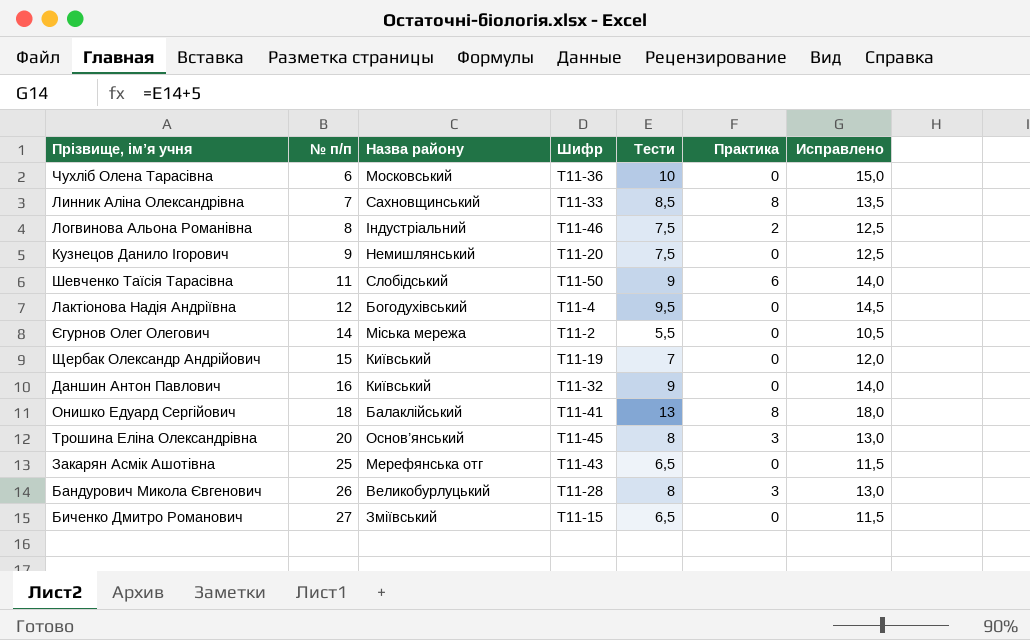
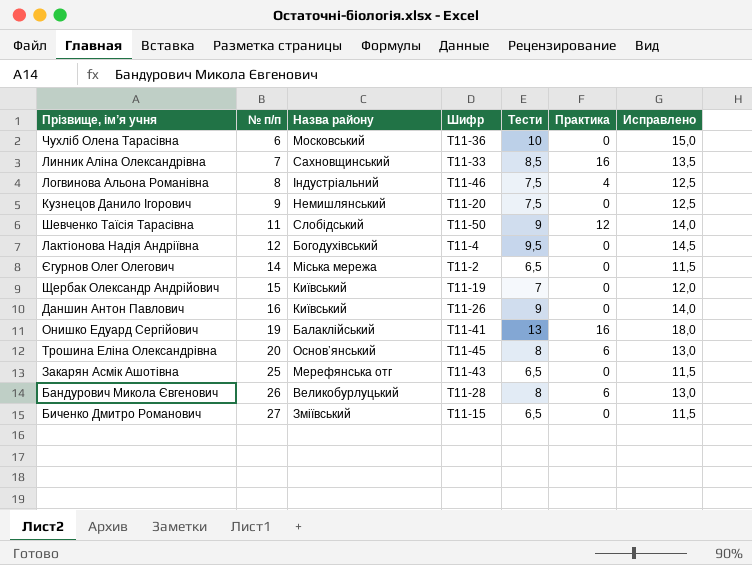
Линник Аліна Олександрівна | Практика: 8 -> 16
Логвинова Альона Романівна | Практика: 2 -> 4
Шевченко Таїсія Тарасівна | Практика: 6 -> 12
Єгурнов Олег Олегович | Тести: 5,5 -> 6,5
Єгурнов Олег Олегович | Исправлено: 10,5 -> 11,5
Даншин Антон Павлович | Шифр: Т11-32 -> Т11-26
Онишко Едуард Сергійович | № п/п: 18 -> 19
Онишко Едуард Сергійович | Практика: 8 -> 16
Трошина Еліна Олександрівна | Практика: 3 -> 6
Бандурович Микола Євгенович | Практика: 3 -> 6

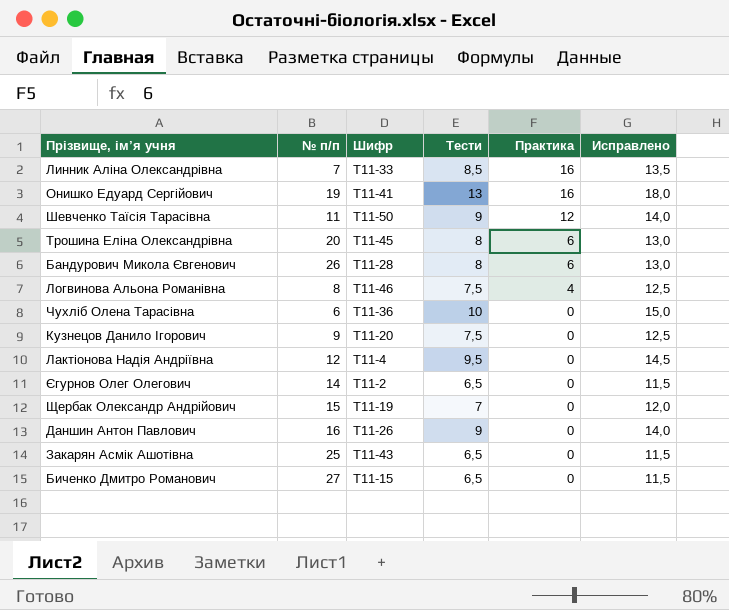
row order: № п/п ascending -> Практика descending
column Назва району | position: 3 -> none

